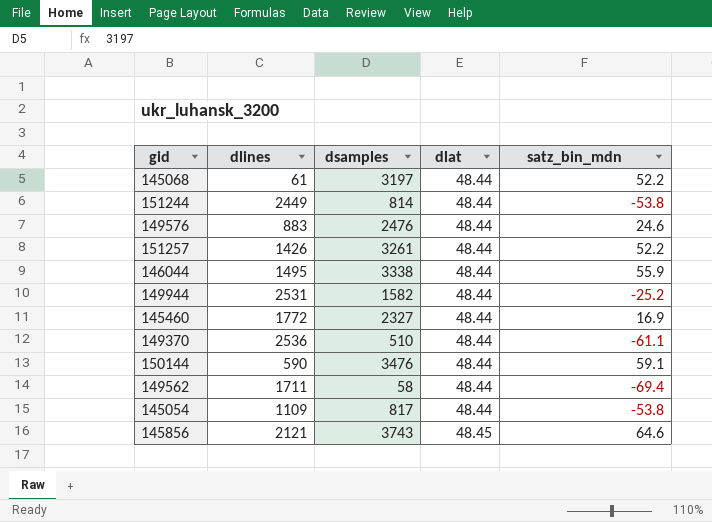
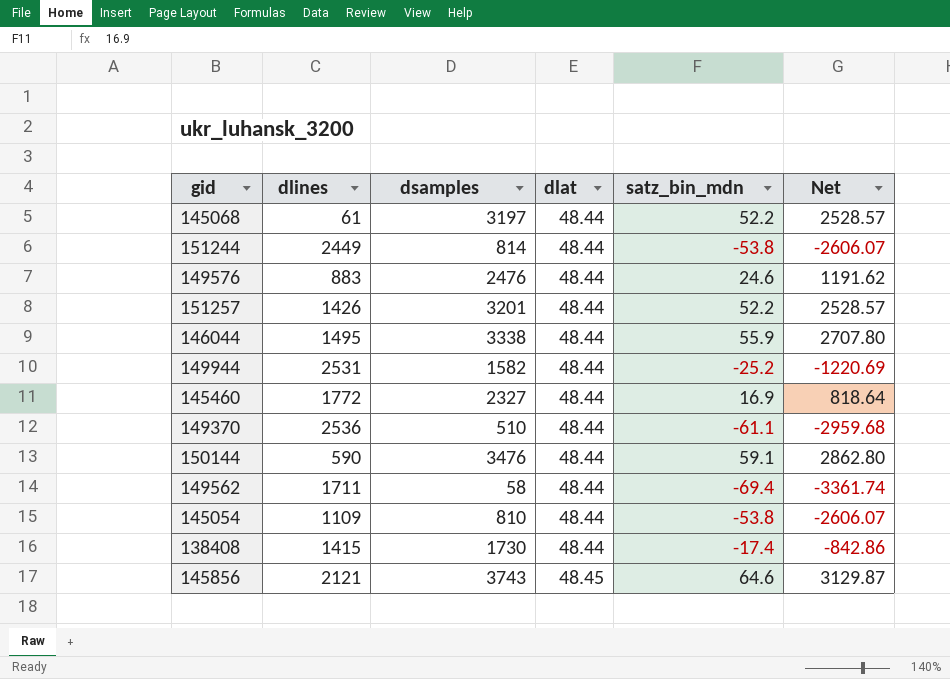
column Net | formula: none -> [dlat] * [satz_bin_mdn]
151257 | dsamples: 3261 -> 3201
145054 | dsamples: 817 -> 810
row 138408: none -> 1415 | 1730 | 48.44 | -17.4 | -842.86

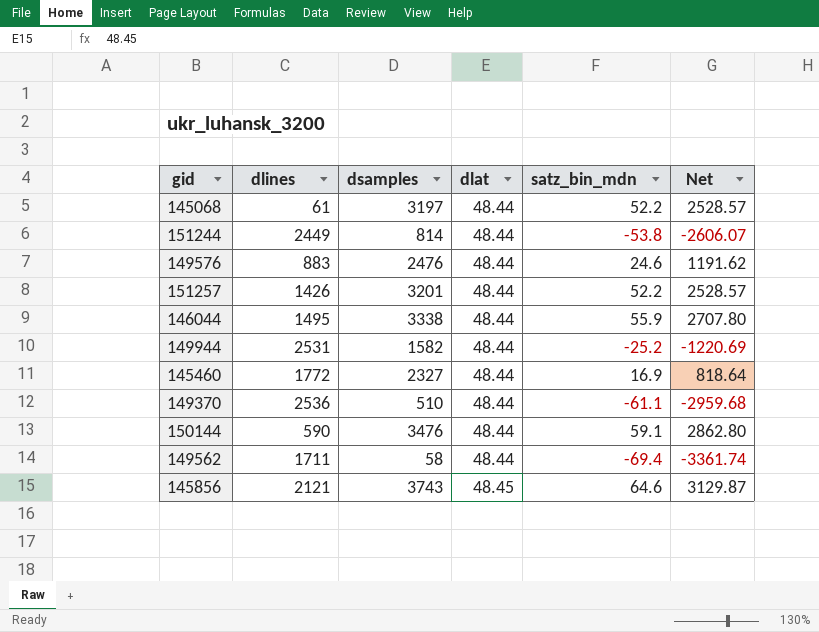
row 145054: 1109 | 810 | 48.44 | -53.8 | -2606.07 -> none
row 138408: 1415 | 1730 | 48.44 | -17.4 | -842.86 -> none

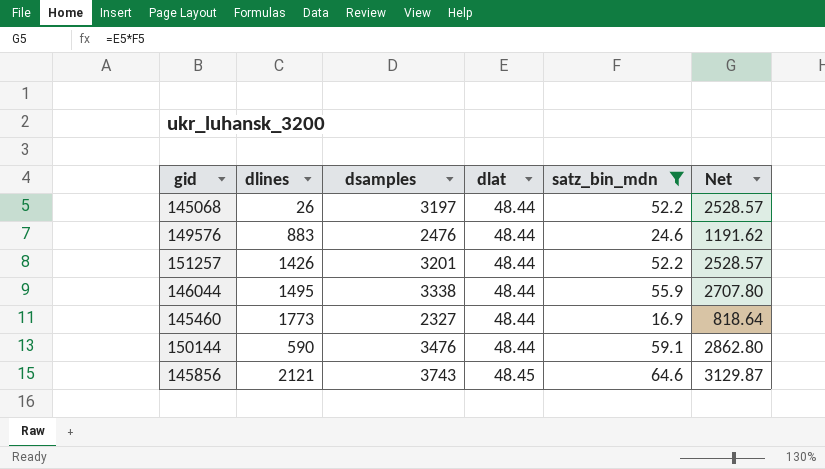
filter: none -> satz_bin_mdn >= 16.9
145068 | dlines: 61 -> 26
145460 | dlines: 1772 -> 1773

